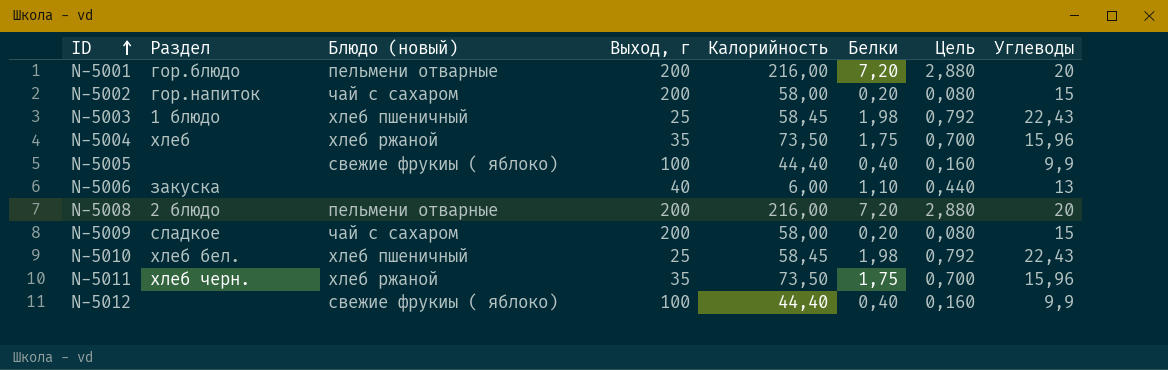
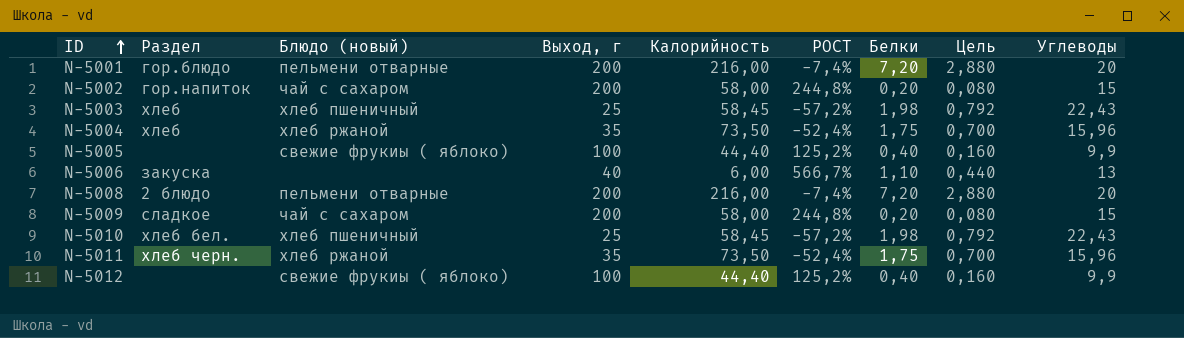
column РОСТ | formula: none -> ([Выход, г] - [Калорийность]) / [Калорийность]
N-5003 | Раздел: 1 блюдо -> хлеб

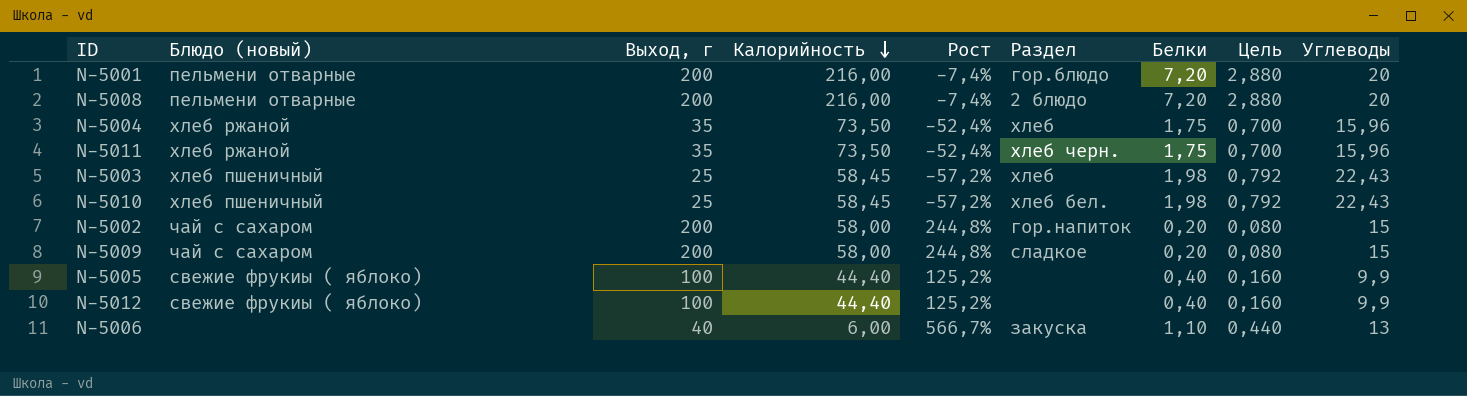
row order: ID ascending -> Калорийность descending
column name: РОСТ -> Рост
column Раздел | position: 2 -> 6

